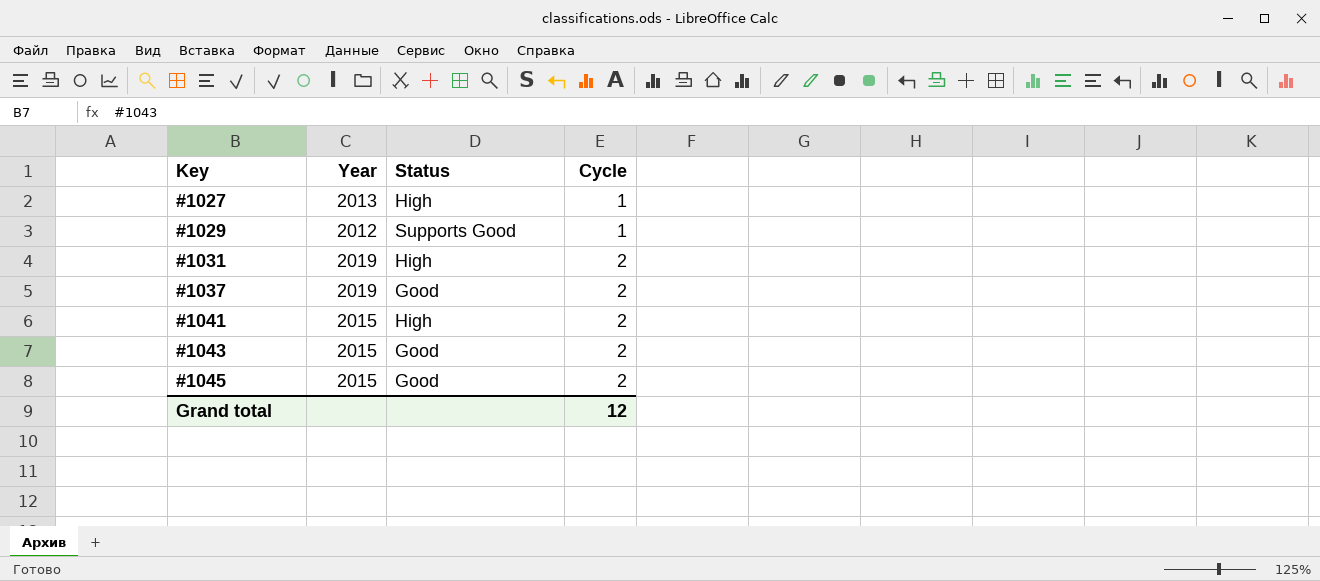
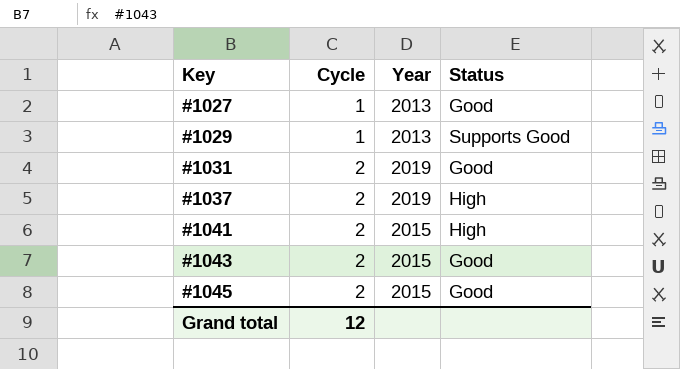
column Cycle | position: 4 -> 2
#1027 | Status: High -> Good
#1029 | Year: 2012 -> 2013
#1031 | Status: High -> Good
#1037 | Status: Good -> High

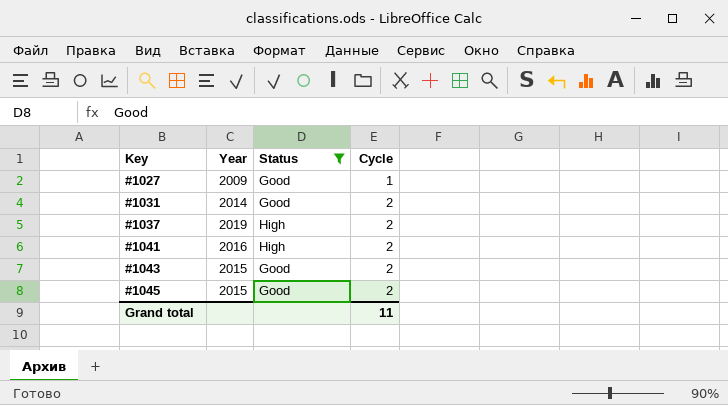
filter: none -> Status != Supports Good
column Cycle | position: 2 -> 4
#1027 | Year: 2013 -> 2009
#1031 | Year: 2019 -> 2014
#1041 | Year: 2015 -> 2016
Grand total | Cycle: 12 -> 11

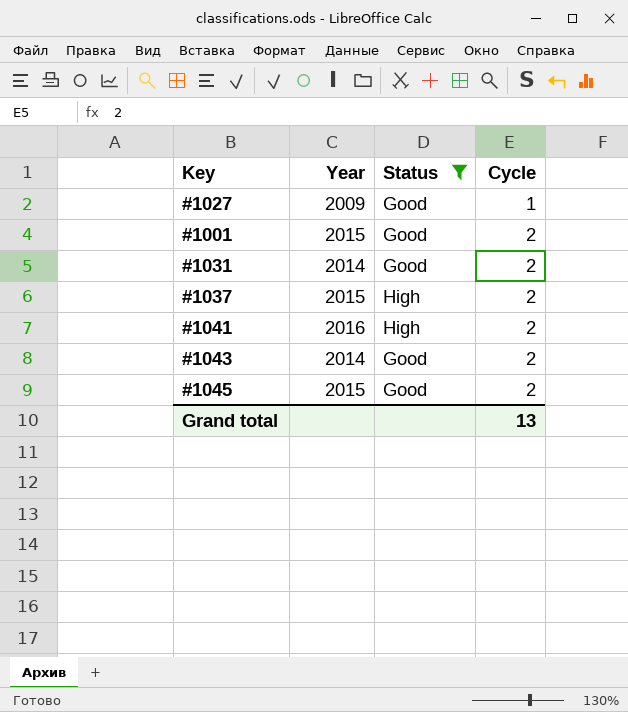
row #1001: none -> 2015 | Good | 2
#1037 | Year: 2019 -> 2015
#1043 | Year: 2015 -> 2014
Grand total | Cycle: 11 -> 13

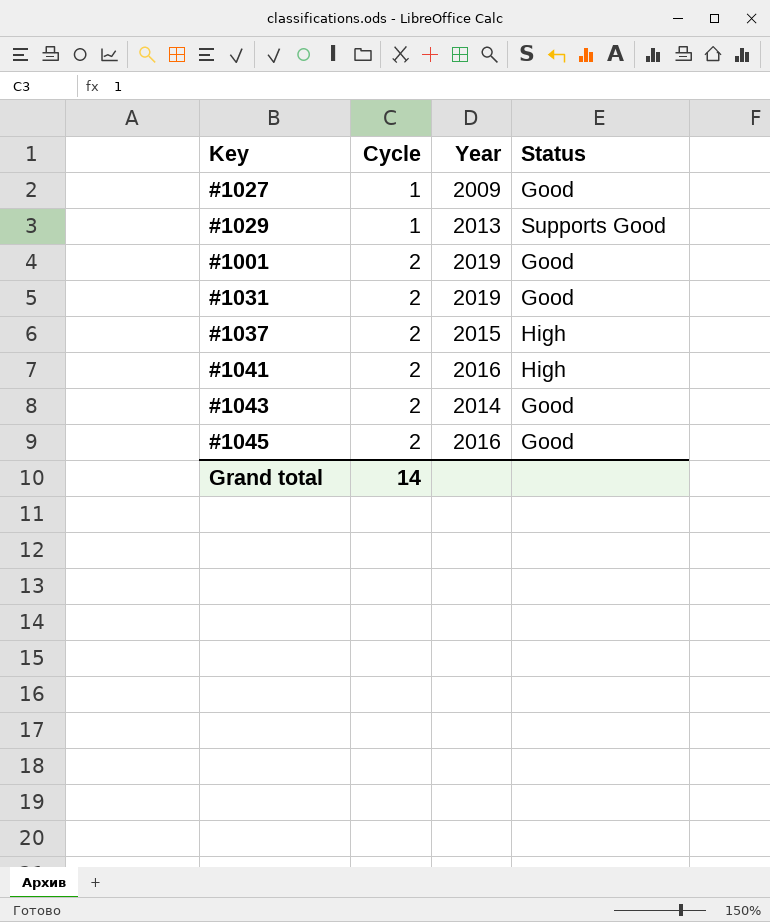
filter: Status != Supports Good -> none
column Cycle | position: 4 -> 2
#1001 | Year: 2015 -> 2019
#1031 | Year: 2014 -> 2019
#1045 | Year: 2015 -> 2016
Grand total | Cycle: 13 -> 14

